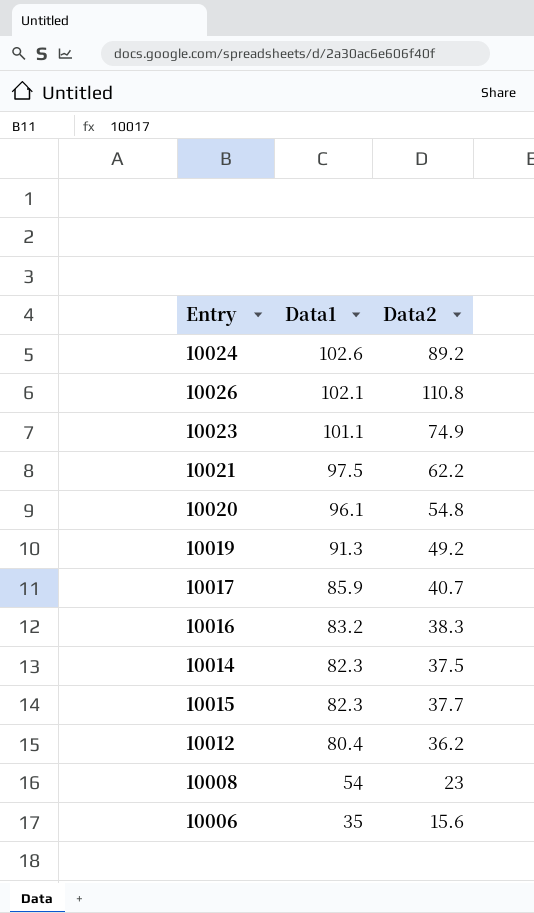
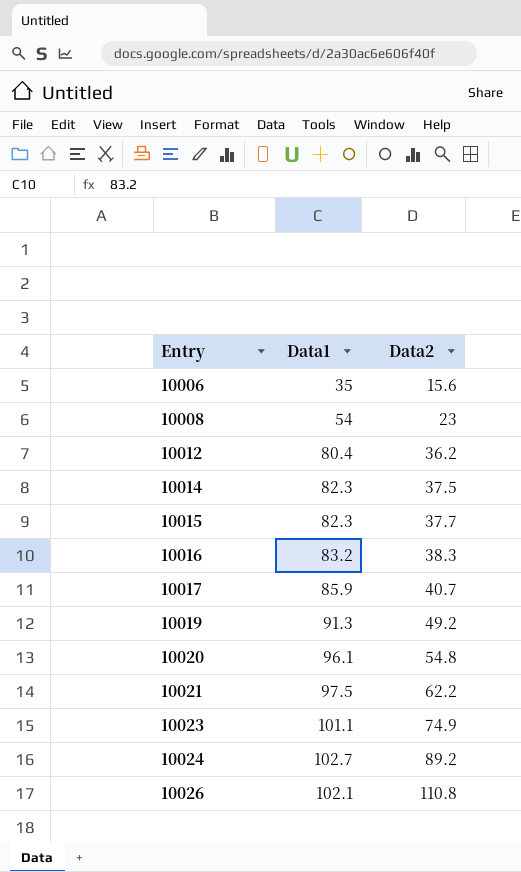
row order: Data1 descending -> Entry ascending
10024 | Data1: 102.6 -> 102.7

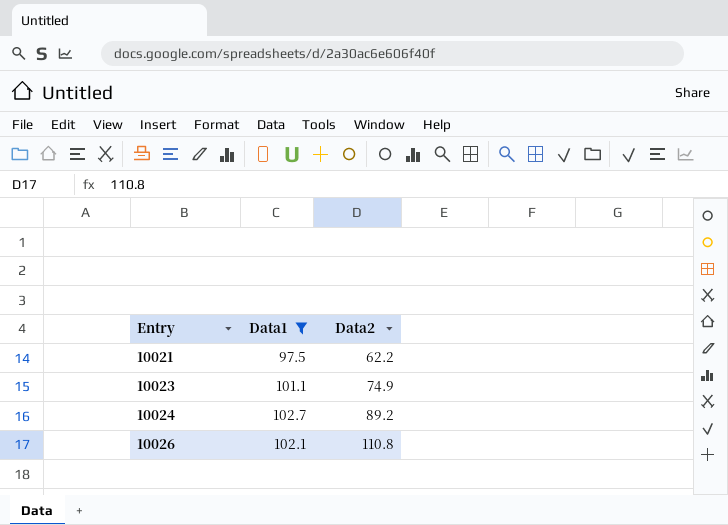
filter: none -> Data1 >= 97.5

